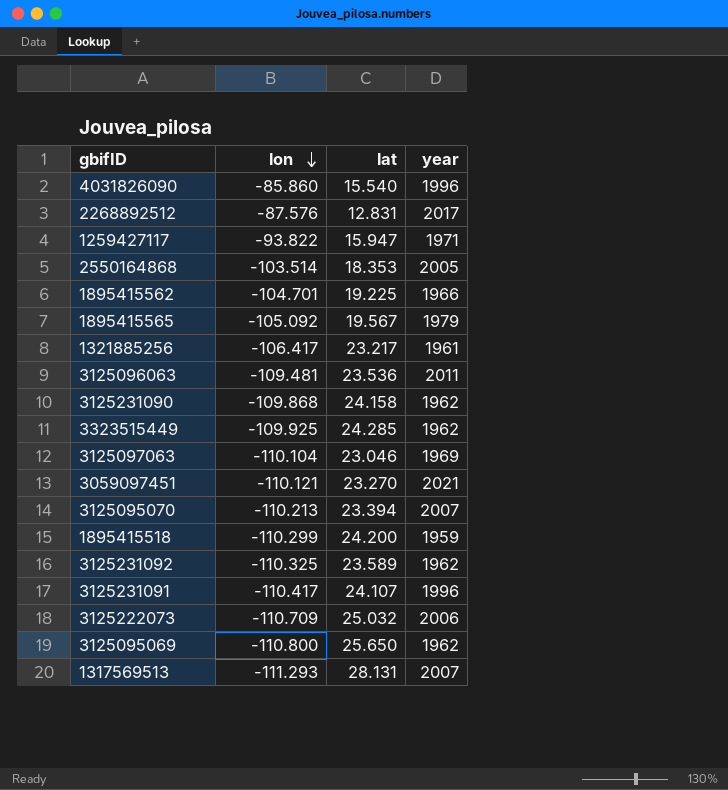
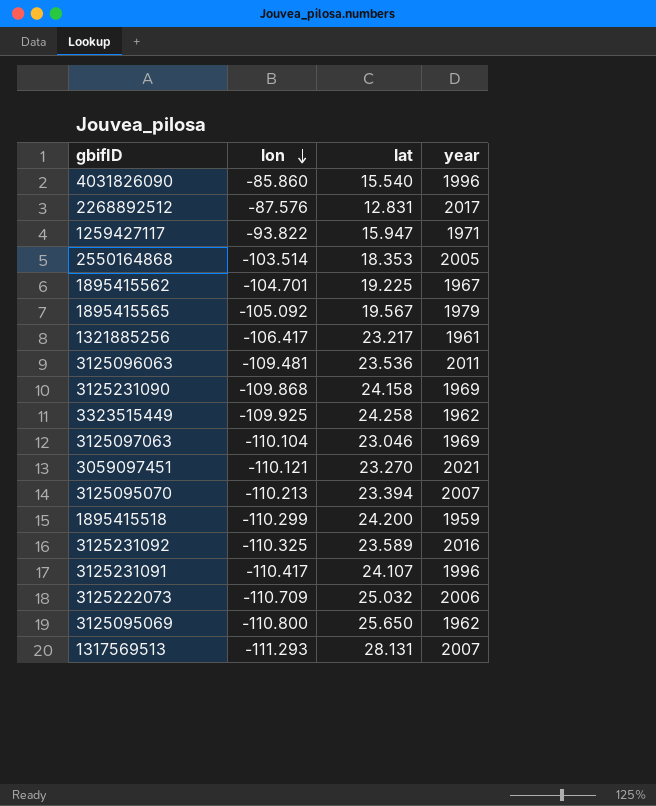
1895415562 | year: 1966 -> 1967
3125231090 | year: 1962 -> 1969
3323515449 | lat: 24.285 -> 24.258
3125231092 | year: 1962 -> 2016

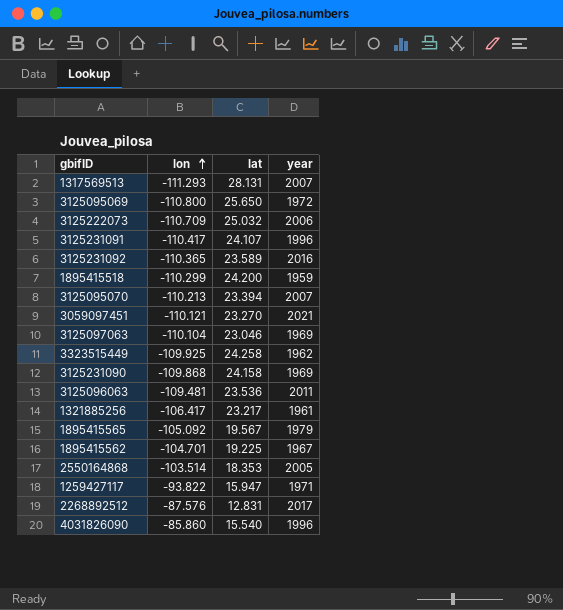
row order: lon descending -> lon ascending
3125095069 | year: 1962 -> 1972
3125231092 | lon: -110.325 -> -110.365

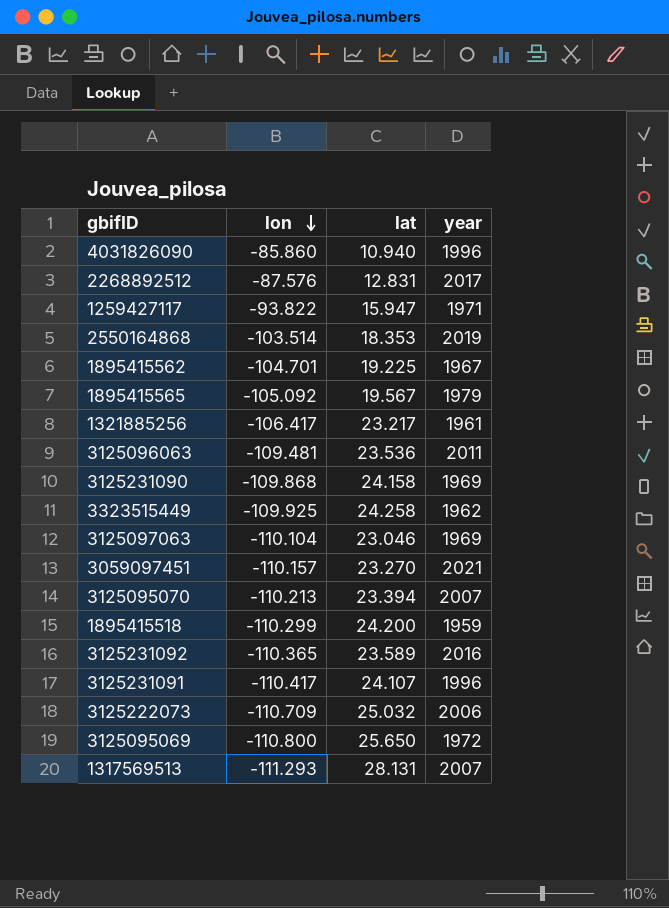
row order: lon ascending -> lon descending
4031826090 | lat: 15.540 -> 10.940
2550164868 | year: 2005 -> 2019
3059097451 | lon: -110.121 -> -110.157

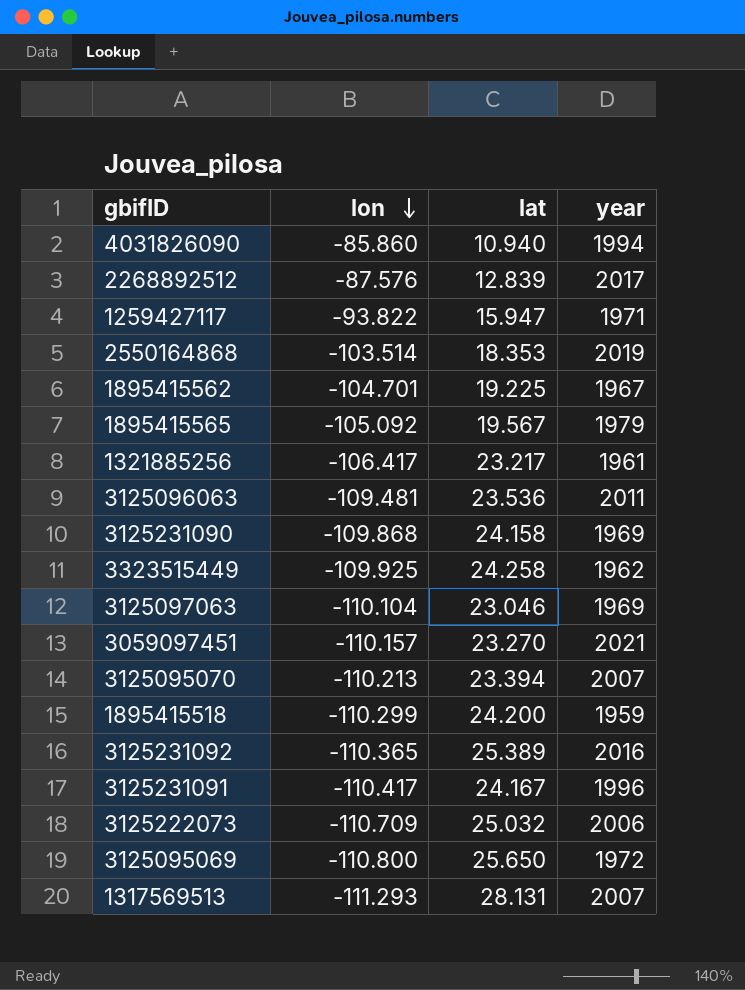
4031826090 | year: 1996 -> 1994
2268892512 | lat: 12.831 -> 12.839
3125231092 | lat: 23.589 -> 25.389
3125231091 | lat: 24.107 -> 24.167

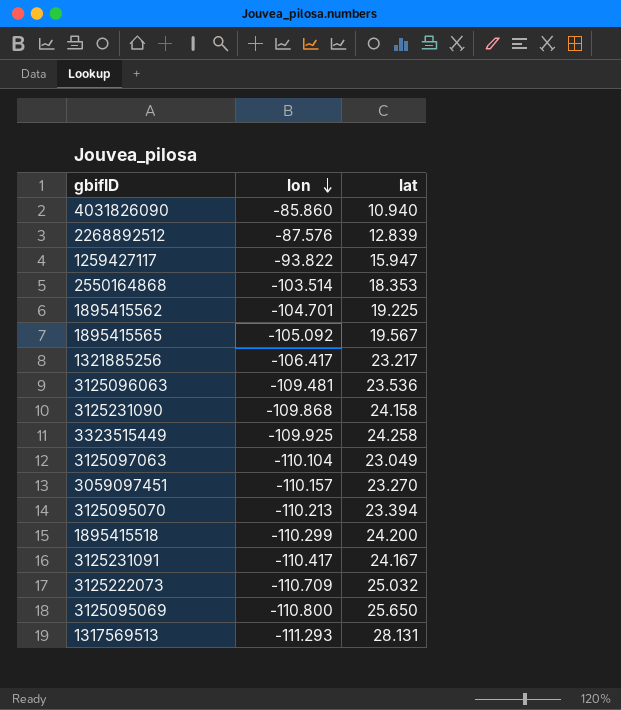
column year | position: 4 -> none
row 3125231092: -110.365 | 25.389 | 2016 -> none
3125097063 | lat: 23.046 -> 23.049

